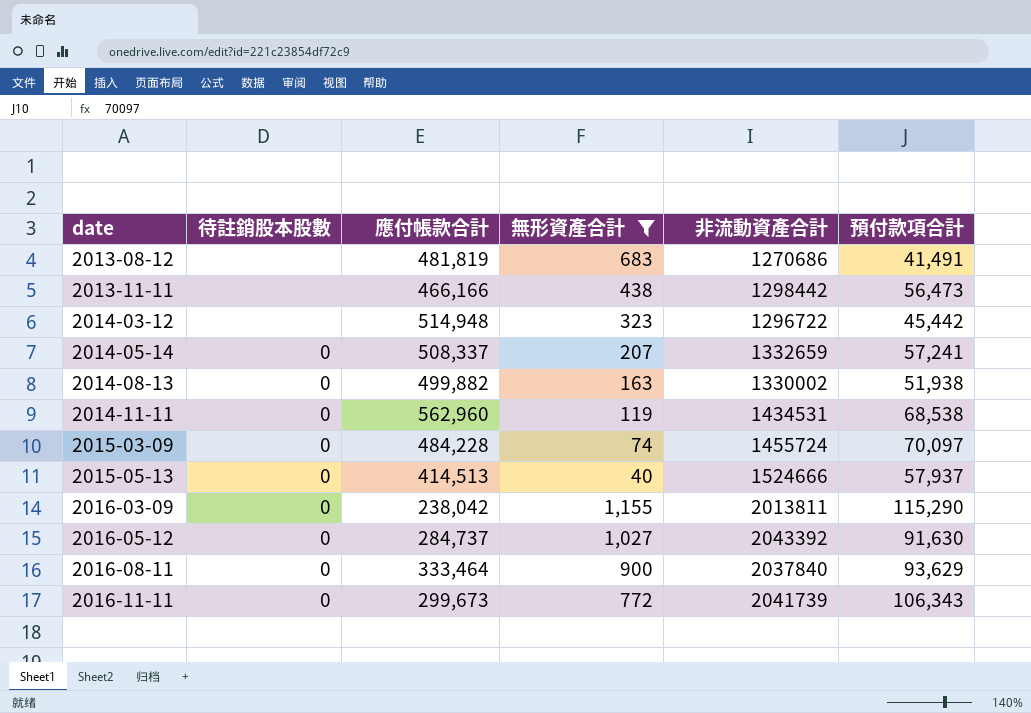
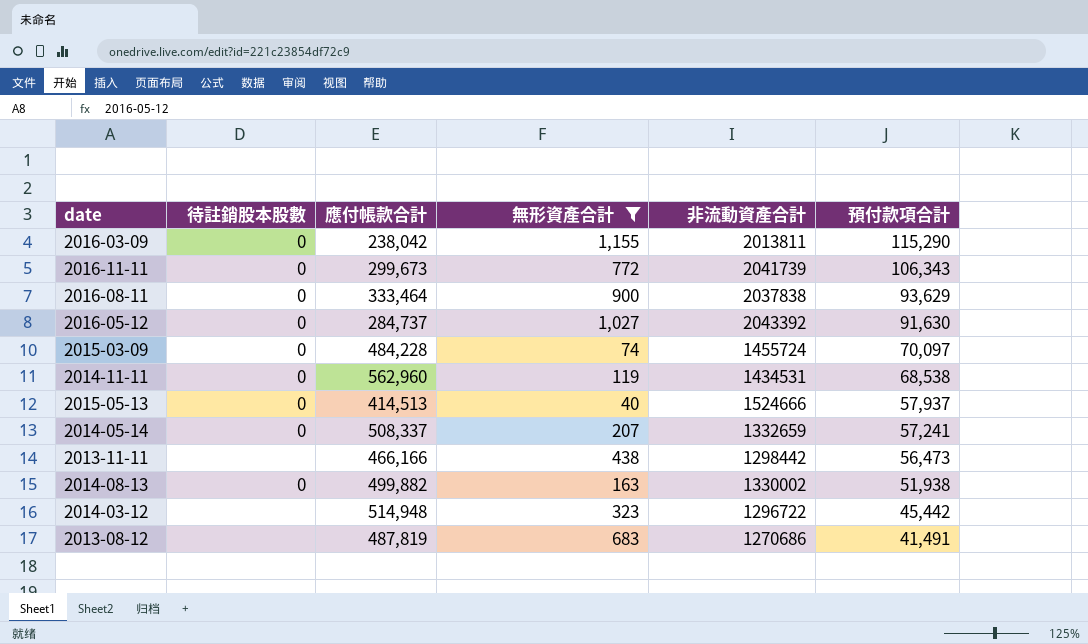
row order: date ascending -> 預付款項合計 descending
2016-08-11 | 非流動資產合計: 2037840 -> 2037838
2013-08-12 | 應付帳款合計: 481,819 -> 487,819

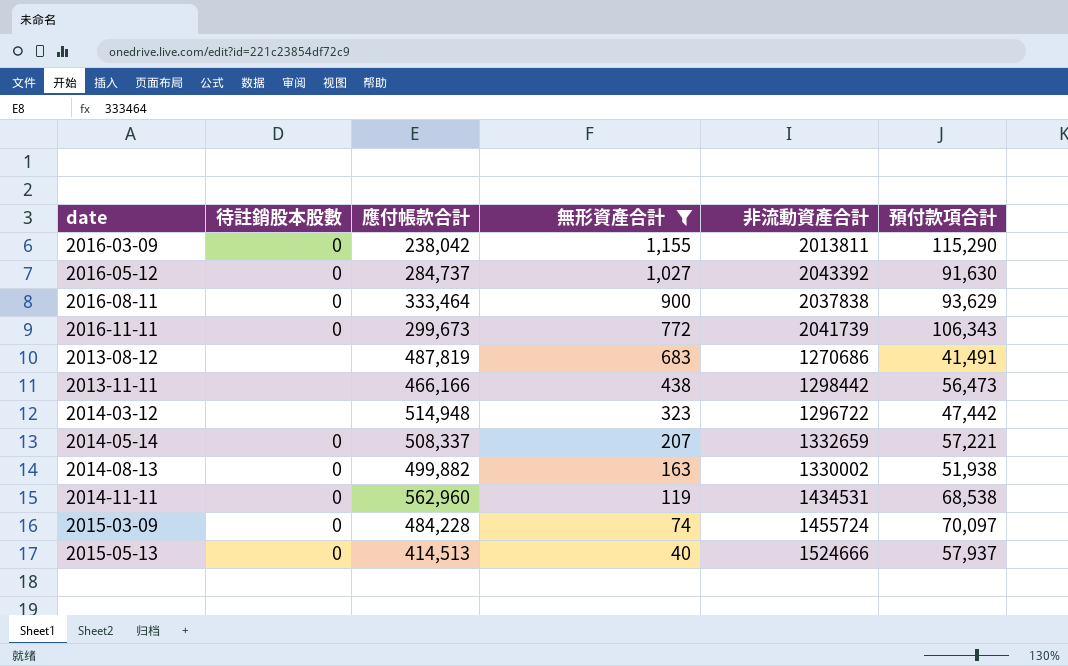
row order: 預付款項合計 descending -> 無形資產合計 descending
2014-03-12 | 預付款項合計: 45,442 -> 47,442
2014-05-14 | 預付款項合計: 57,241 -> 57,221

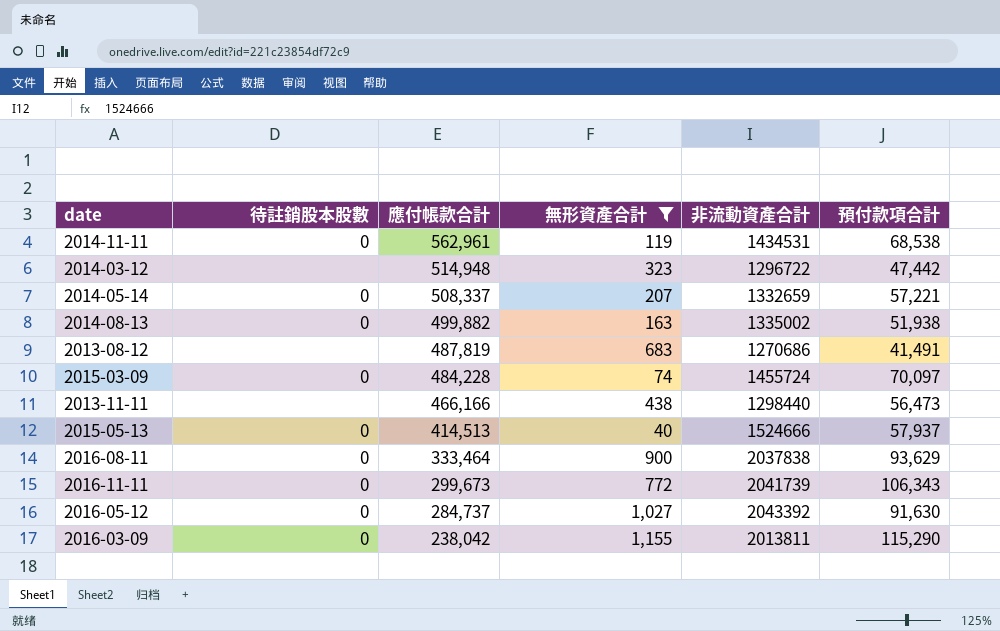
row order: 無形資產合計 descending -> 應付帳款合計 descending
2014-11-11 | 應付帳款合計: 562,960 -> 562,961
2014-08-13 | 非流動資產合計: 1330002 -> 1335002
2013-11-11 | 非流動資產合計: 1298442 -> 1298440

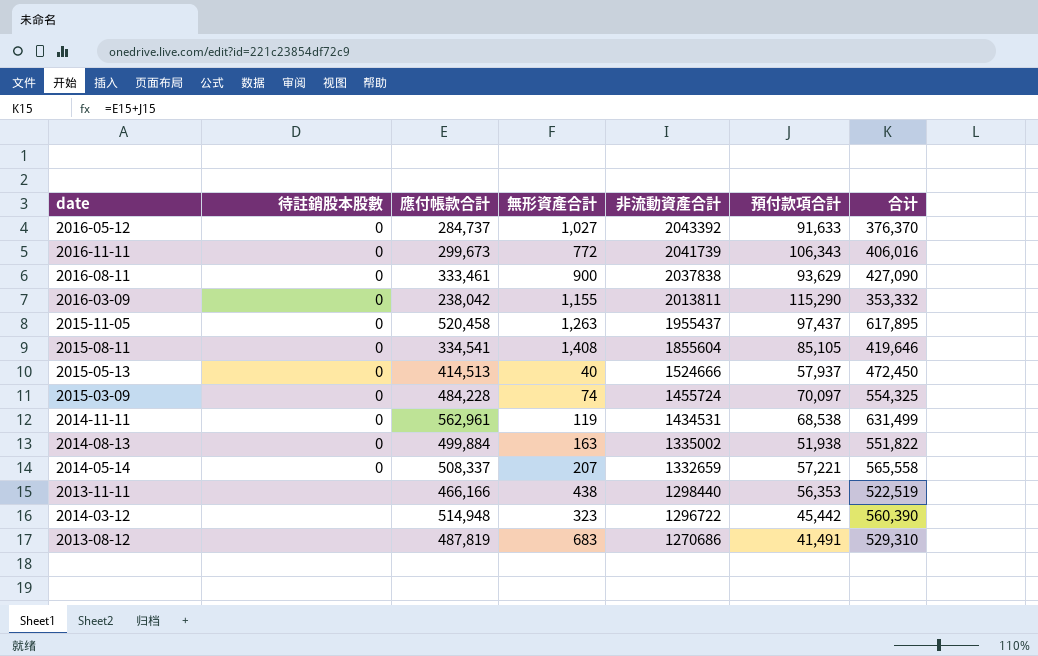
filter: 無形資產合計 <= 1,155 -> none
row order: 應付帳款合計 descending -> 非流動資產合計 descending
column 合计 | formula: none -> [應付帳款合計] + [預付款項合計]
2016-05-12 | 預付款項合計: 91,630 -> 91,633
2016-08-11 | 應付帳款合計: 333,464 -> 333,461
2014-08-13 | 應付帳款合計: 499,882 -> 499,884
2013-11-11 | 預付款項合計: 56,473 -> 56,353
2014-03-12 | 預付款項合計: 47,442 -> 45,442

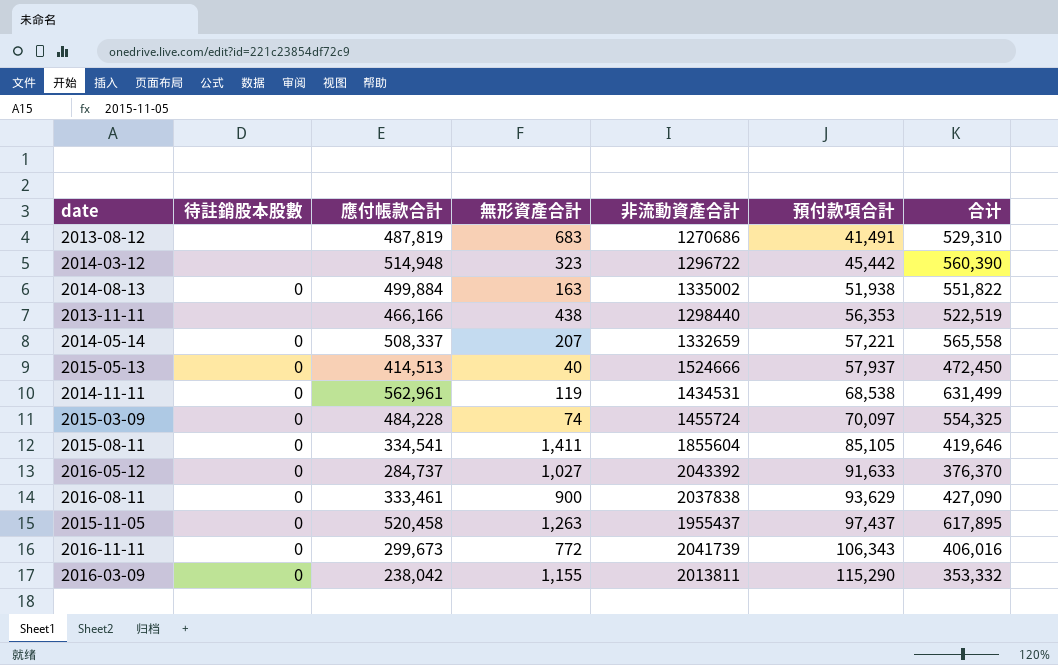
row order: 非流動資產合計 descending -> 預付款項合計 ascending
2015-08-11 | 無形資產合計: 1,408 -> 1,411

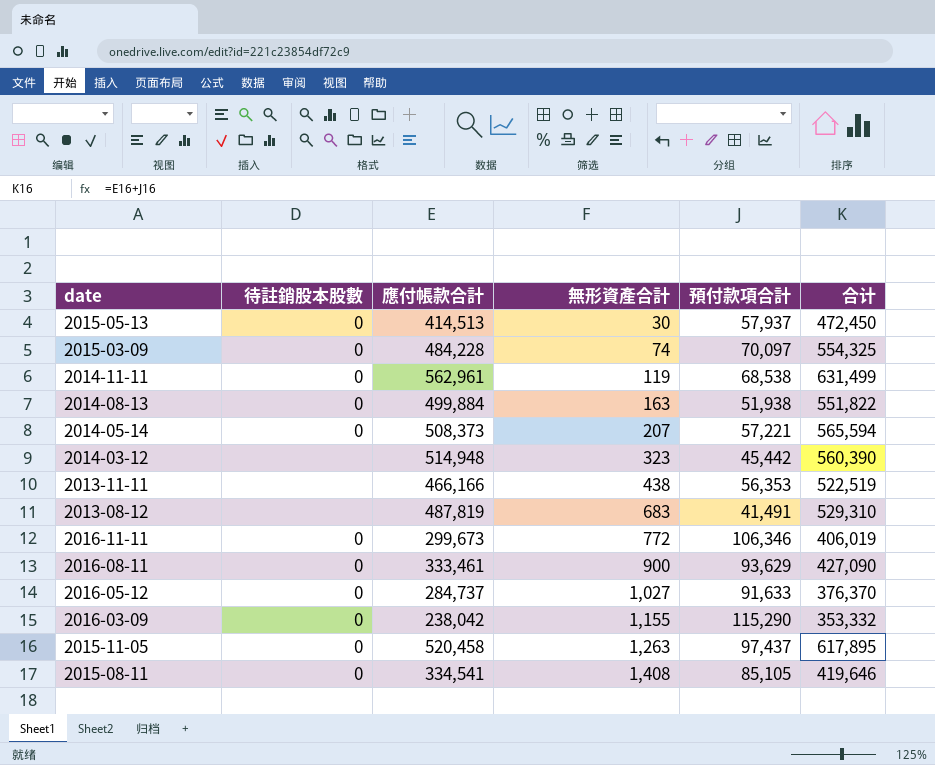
row order: 預付款項合計 ascending -> 無形資產合計 ascending
column 非流動資產合計 | position: 5 -> none
2015-05-13 | 無形資產合計: 40 -> 30
2014-05-14 | 應付帳款合計: 508,337 -> 508,373
2014-05-14 | 合计: 565,558 -> 565,594
2016-11-11 | 預付款項合計: 106,343 -> 106,346
2016-11-11 | 合计: 406,016 -> 406,019
2015-08-11 | 無形資產合計: 1,411 -> 1,408

